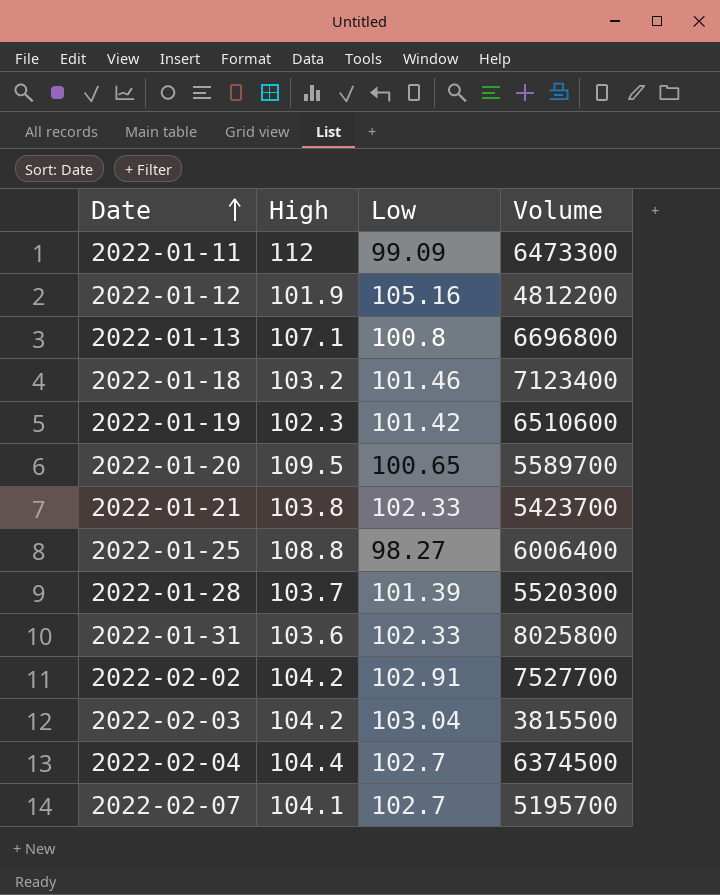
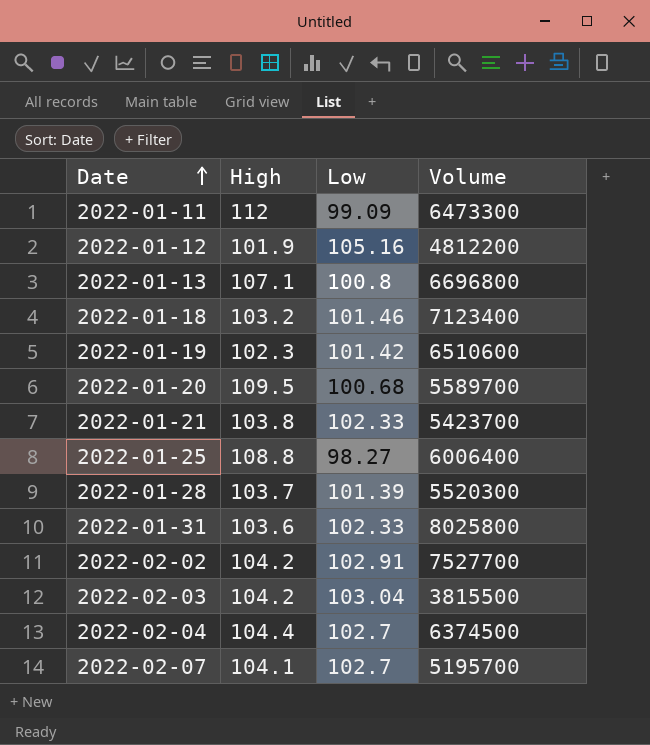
2022-01-20 | Low: 100.65 -> 100.68

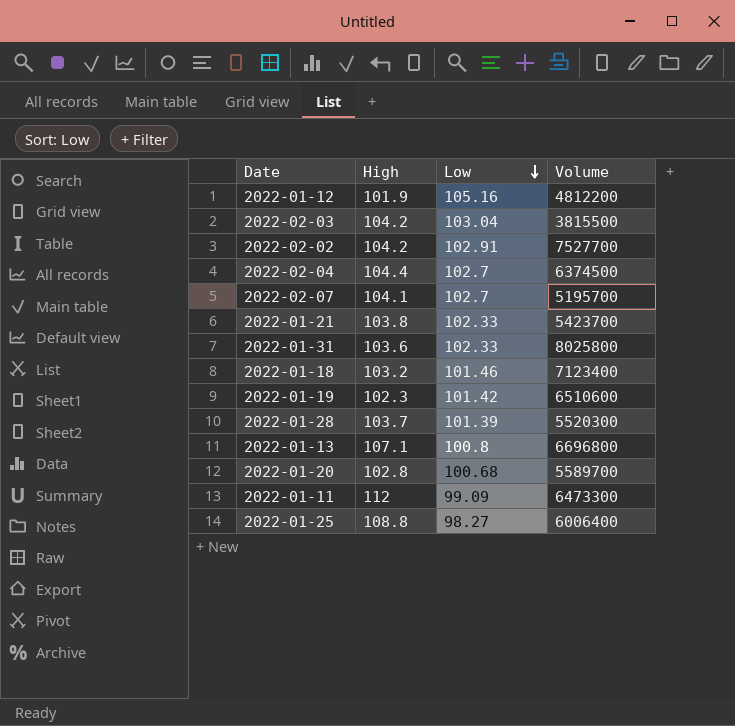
row order: Date ascending -> Low descending
2022-01-20 | High: 109.5 -> 102.8

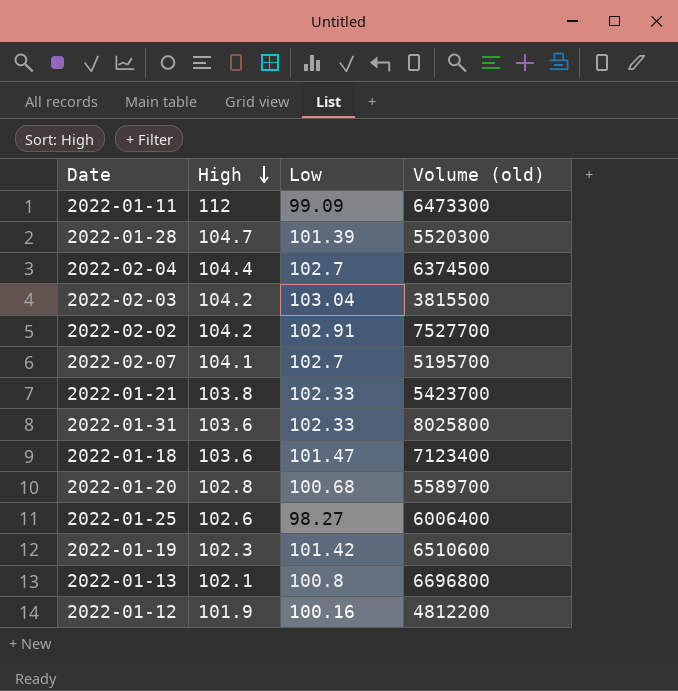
row order: Low descending -> High descending
column name: Volume -> Volume (old)
2022-01-28 | High: 103.7 -> 104.7
2022-01-18 | High: 103.2 -> 103.6
2022-01-18 | Low: 101.46 -> 101.47
2022-01-25 | High: 108.8 -> 102.6
2022-01-13 | High: 107.1 -> 102.1
2022-01-12 | Low: 105.16 -> 100.16

